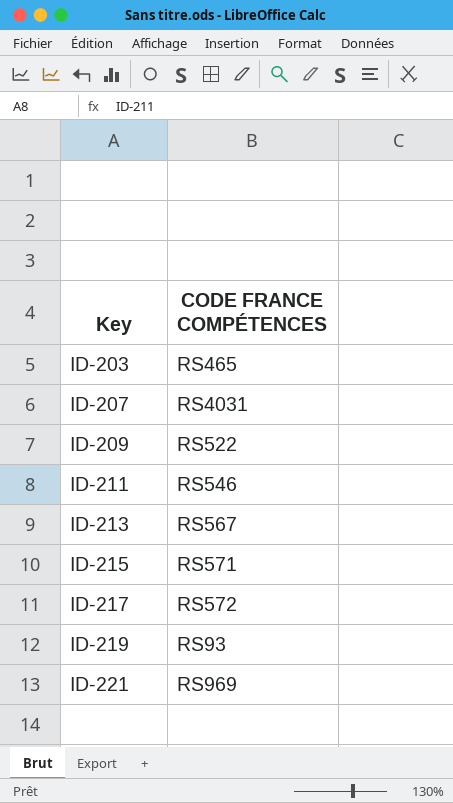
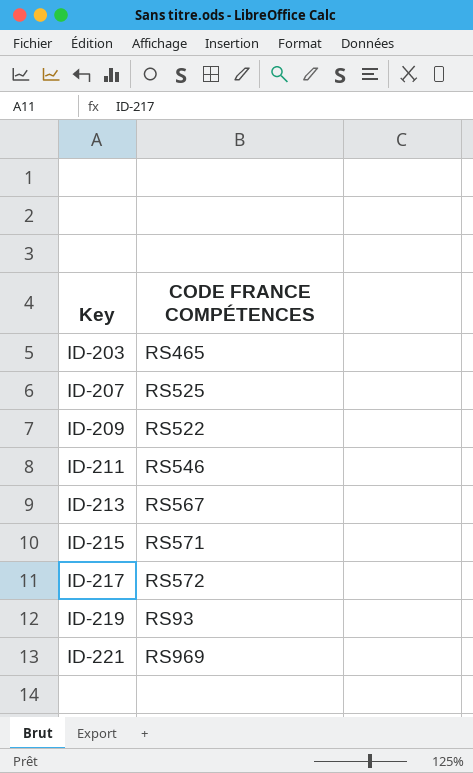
ID-207 | CODE FRANCE COMPÉTENCES: RS4031 -> RS525

